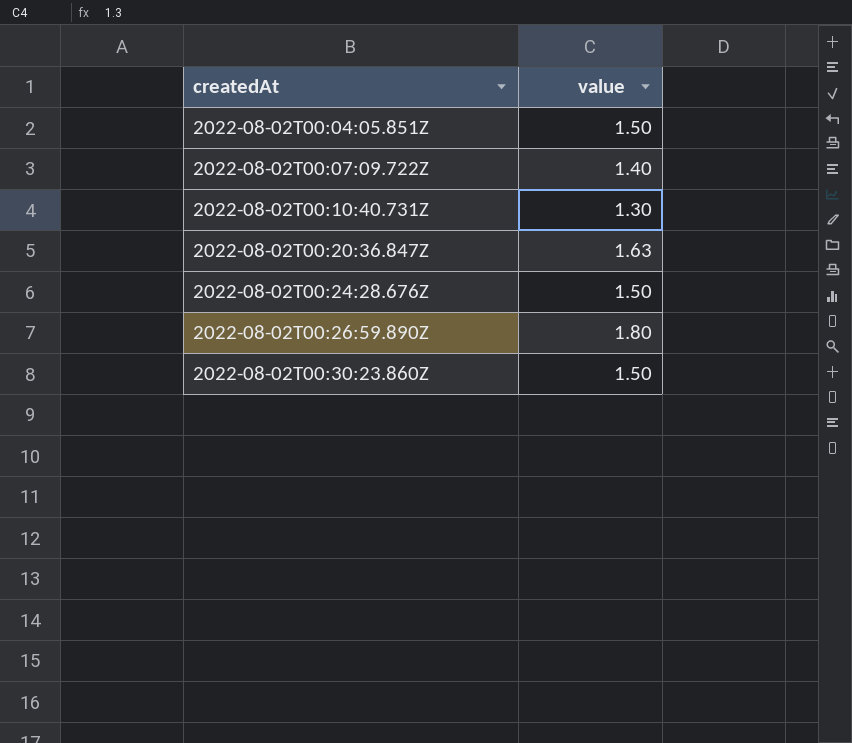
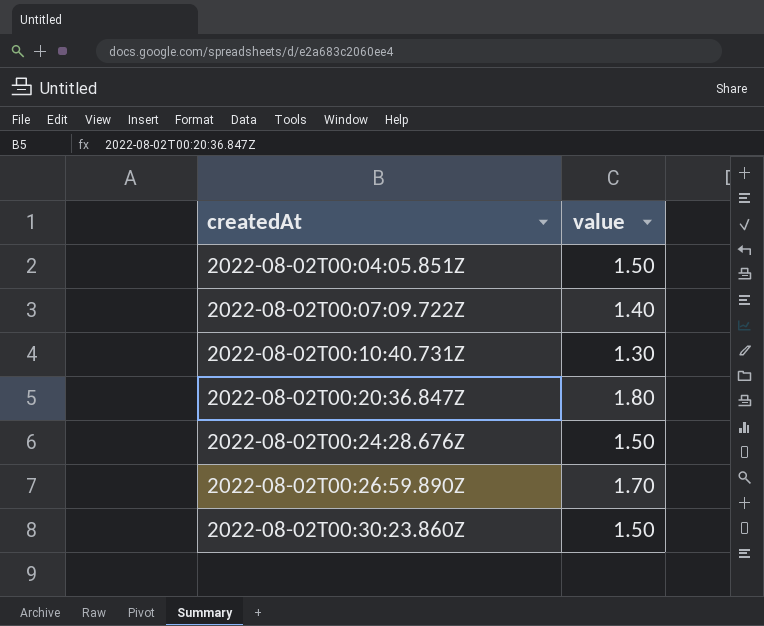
2022-08-02T00:20:36.847Z | value: 1.63 -> 1.80
2022-08-02T00:26:59.890Z | value: 1.80 -> 1.70

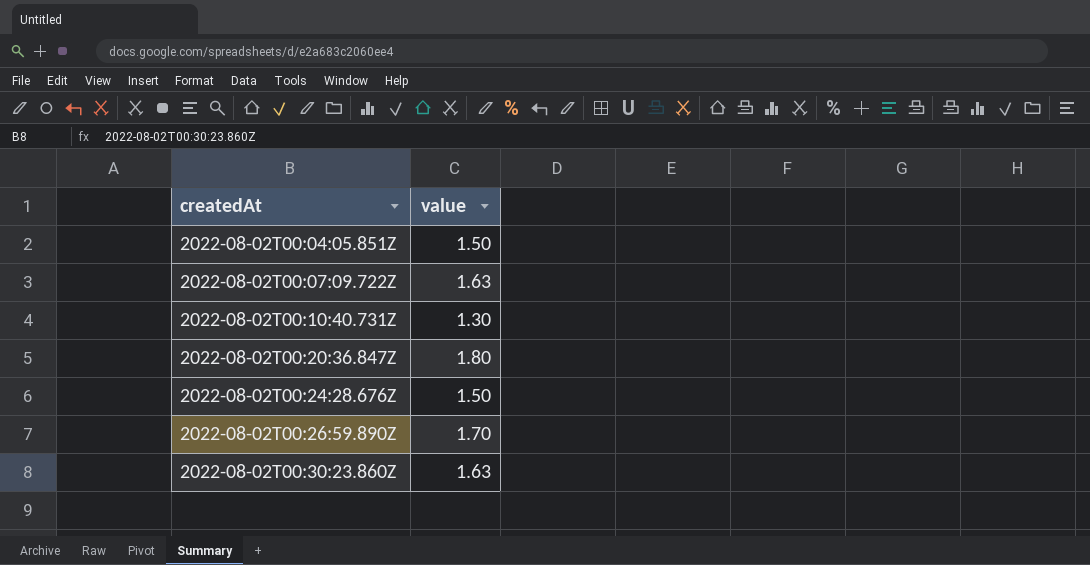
2022-08-02T00:07:09.722Z | value: 1.40 -> 1.63
2022-08-02T00:30:23.860Z | value: 1.50 -> 1.63

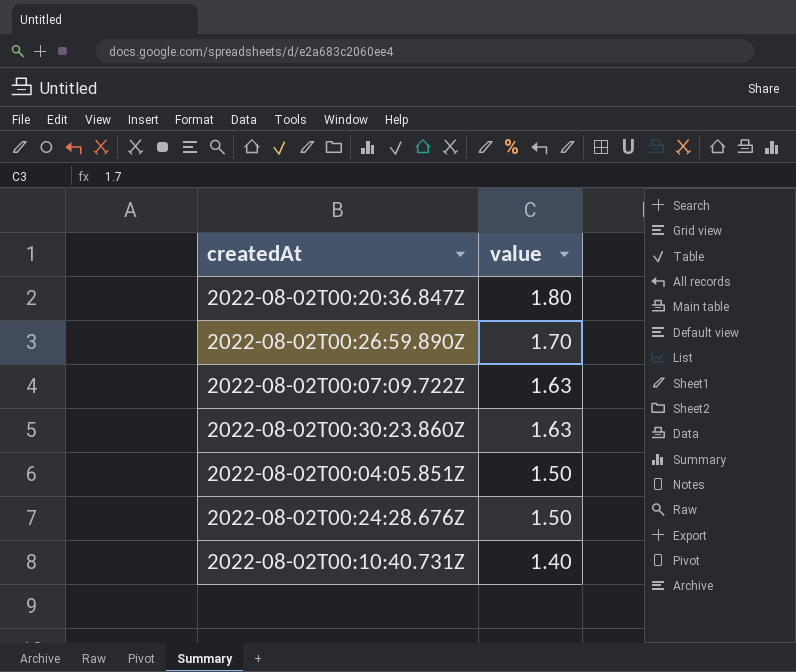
row order: createdAt ascending -> value descending
2022-08-02T00:10:40.731Z | value: 1.30 -> 1.40

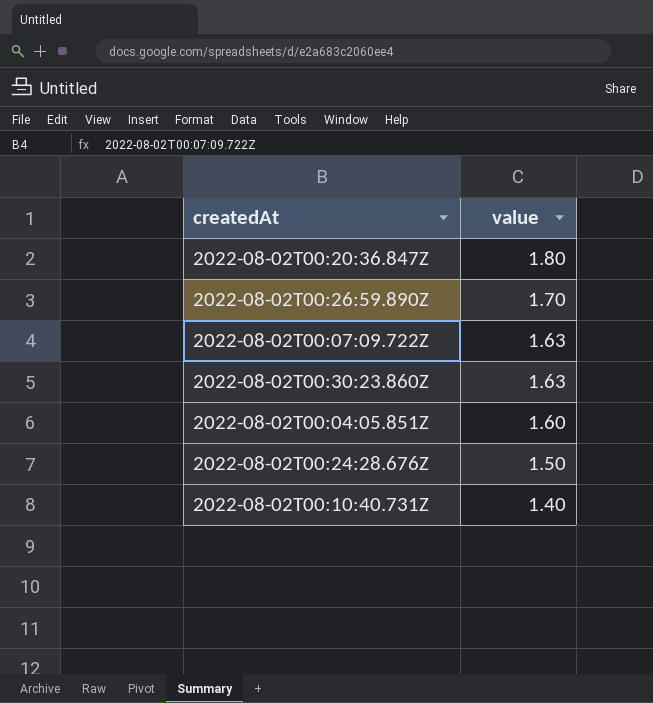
2022-08-02T00:04:05.851Z | value: 1.50 -> 1.60

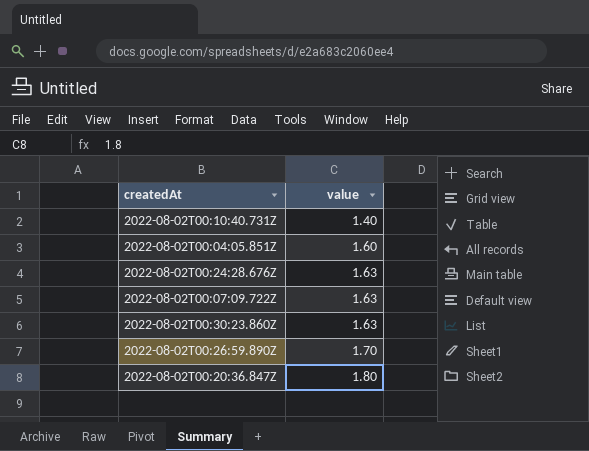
row order: value descending -> value ascending
2022-08-02T00:24:28.676Z | value: 1.50 -> 1.63

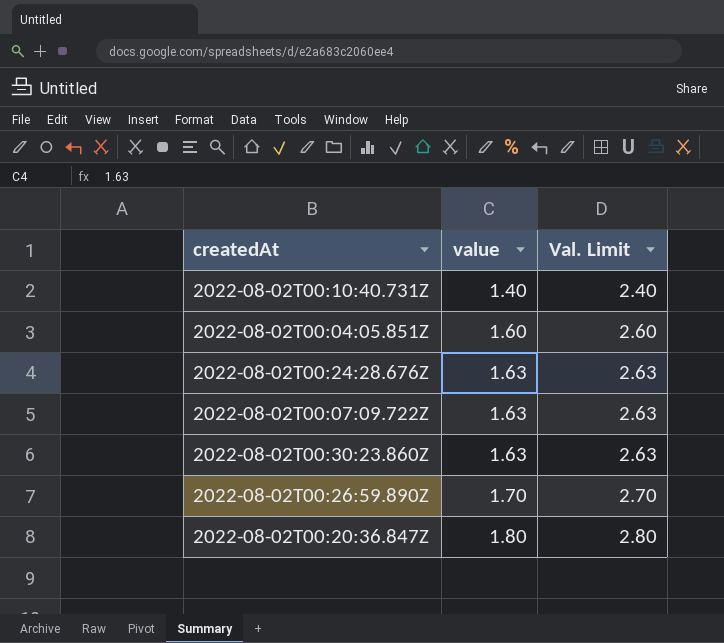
column Val. Limit | formula: none -> [value] + 1

